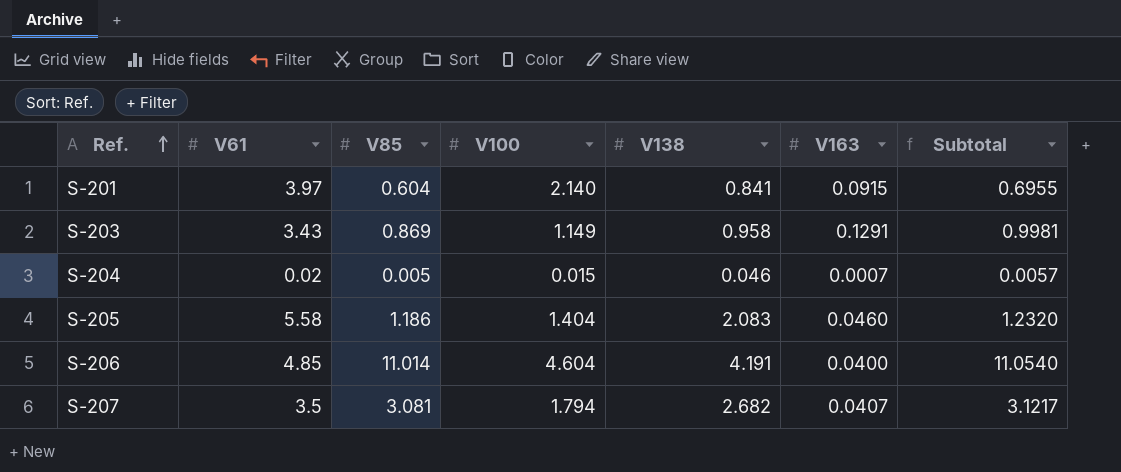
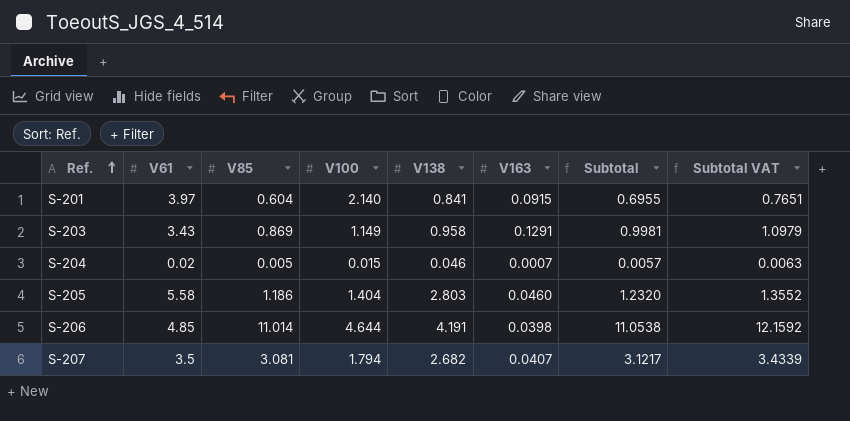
column Subtotal VAT | formula: none -> [Subtotal] * 1.1
S-205 | V138: 2.083 -> 2.803
S-206 | V100: 4.604 -> 4.644
S-206 | V163: 0.0400 -> 0.0398
S-206 | Subtotal: 11.0540 -> 11.0538

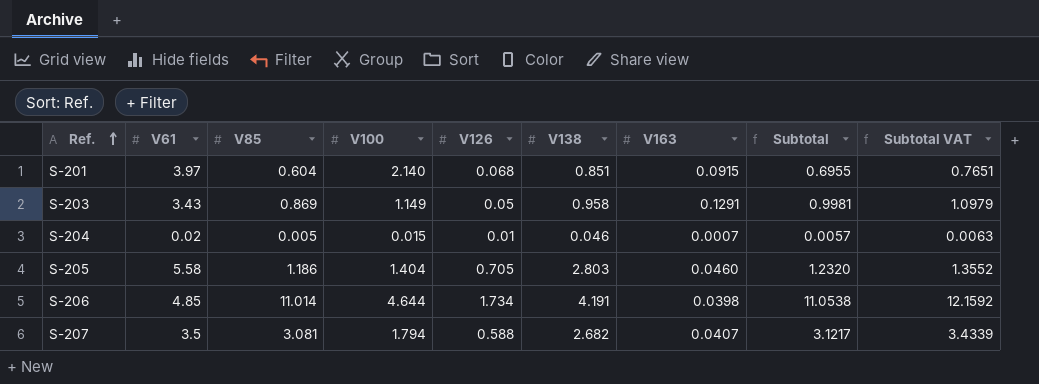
column V126 | position: none -> 5
S-201 | V138: 0.841 -> 0.851

